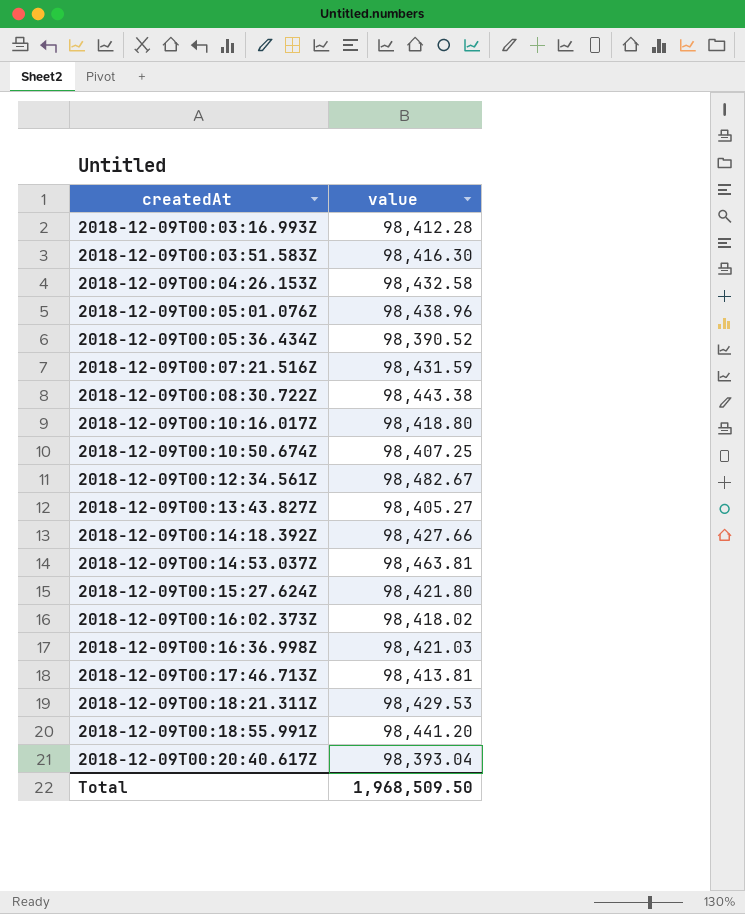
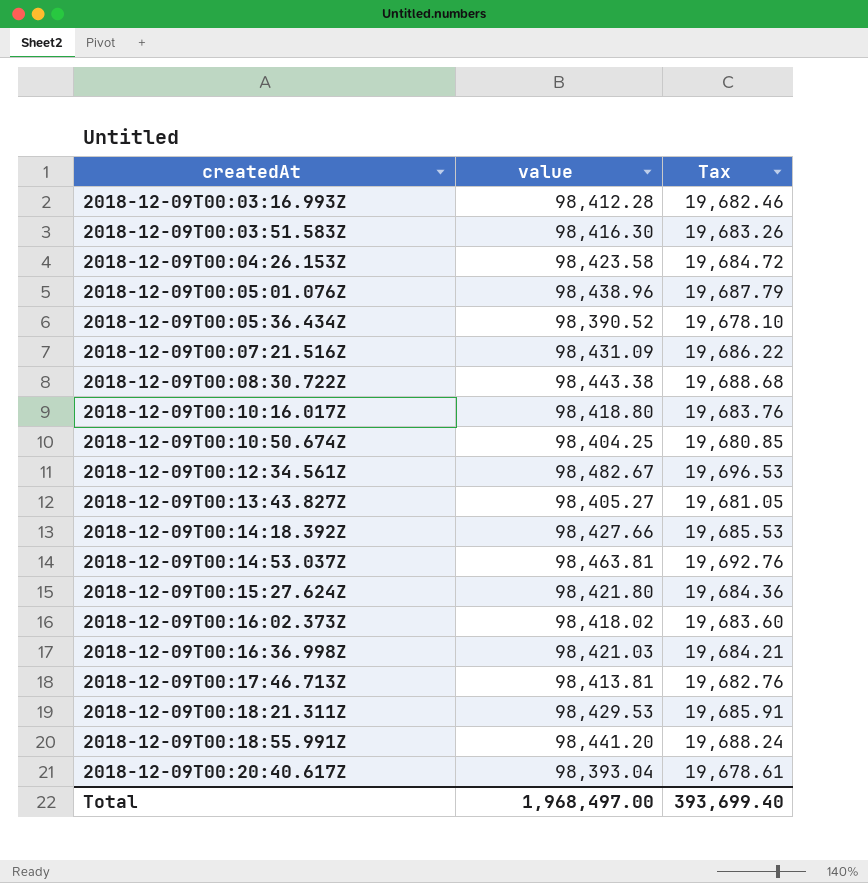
column Tax | formula: none -> [value] * 0.2
2018-12-09T00:04:26.153Z | value: 98,432.58 -> 98,423.58
2018-12-09T00:07:21.516Z | value: 98,431.59 -> 98,431.09
2018-12-09T00:10:50.674Z | value: 98,407.25 -> 98,404.25
Total | value: 1,968,509.50 -> 1,968,497.00

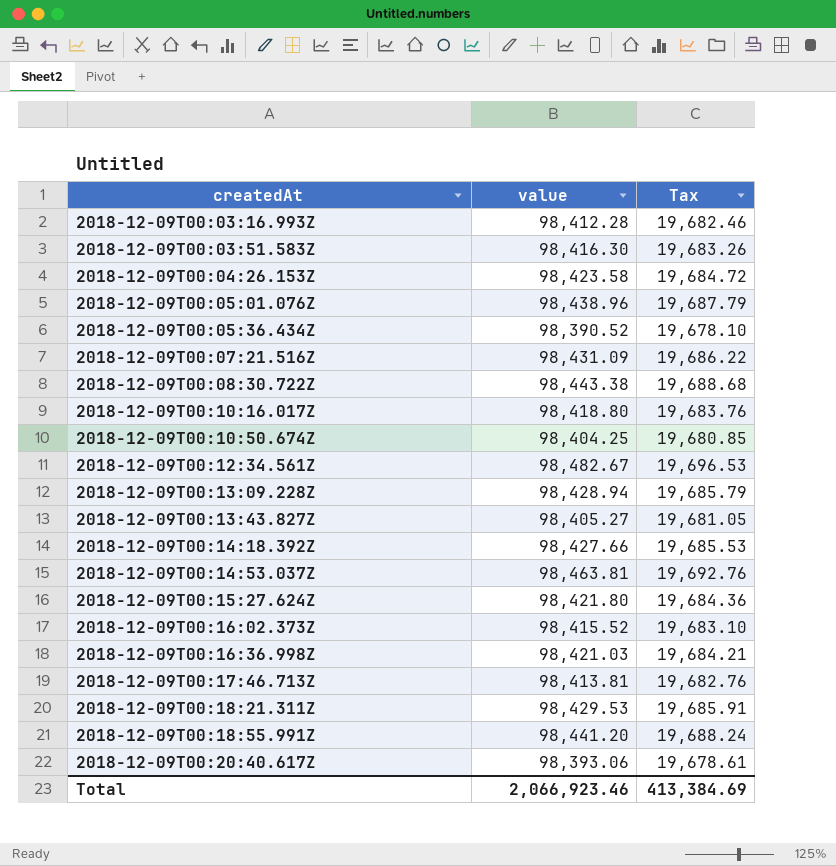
row 2018-12-09T00:13:09.228Z: none -> 98,428.94 | 19,685.79
2018-12-09T00:16:02.373Z | value: 98,418.02 -> 98,415.52
2018-12-09T00:16:02.373Z | Tax: 19,683.60 -> 19,683.10
2018-12-09T00:20:40.617Z | value: 98,393.04 -> 98,393.06
Total | value: 1,968,497.00 -> 2,066,923.46
Total | Tax: 393,699.40 -> 413,384.69

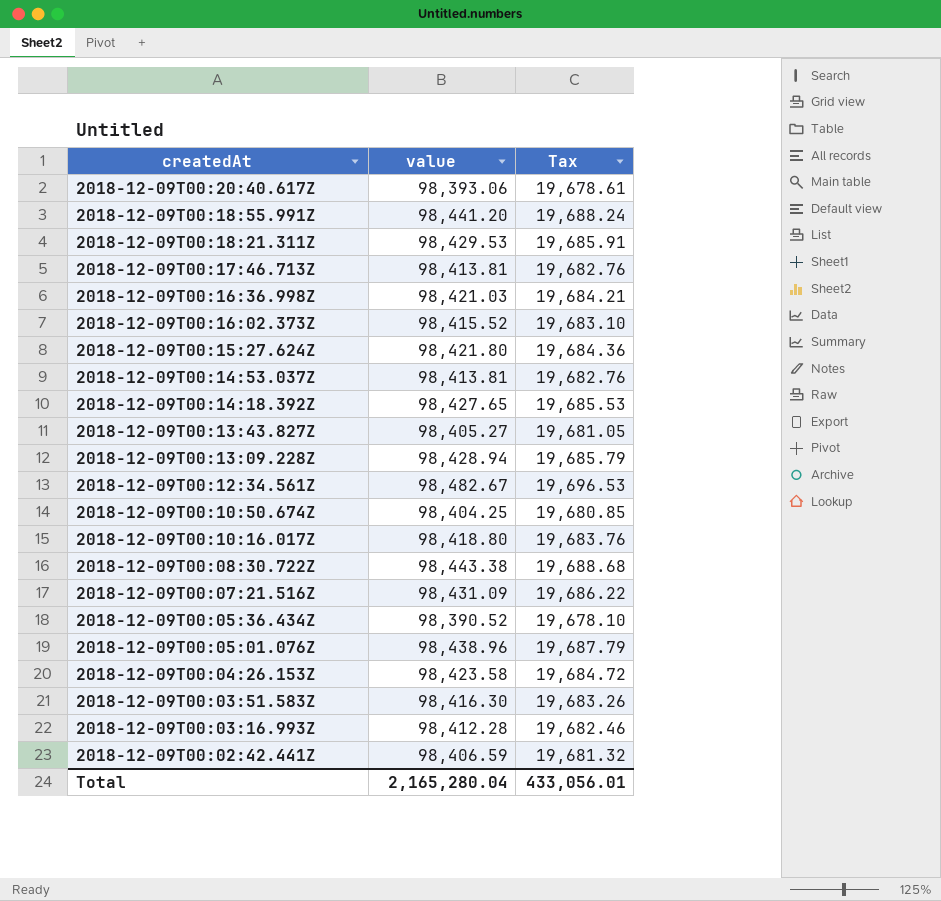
row order: createdAt ascending -> createdAt descending
2018-12-09T00:14:53.037Z | value: 98,463.81 -> 98,413.81
2018-12-09T00:14:53.037Z | Tax: 19,692.76 -> 19,682.76
2018-12-09T00:14:18.392Z | value: 98,427.66 -> 98,427.65
row 2018-12-09T00:02:42.441Z: none -> 98,406.59 | 19,681.32
Total | value: 2,066,923.46 -> 2,165,280.04
Total | Tax: 413,384.69 -> 433,056.01

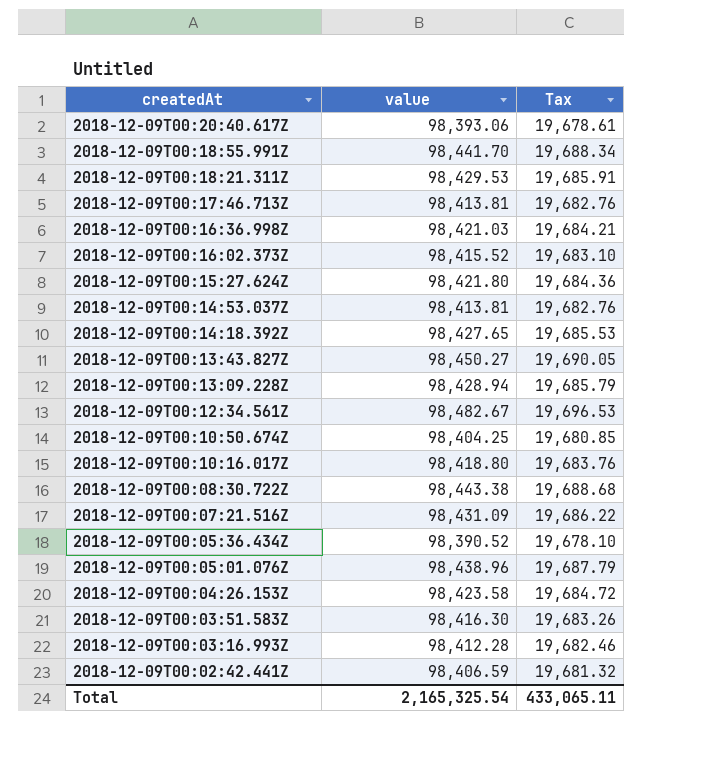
2018-12-09T00:18:55.991Z | value: 98,441.20 -> 98,441.70
2018-12-09T00:18:55.991Z | Tax: 19,688.24 -> 19,688.34
2018-12-09T00:13:43.827Z | value: 98,405.27 -> 98,450.27
2018-12-09T00:13:43.827Z | Tax: 19,681.05 -> 19,690.05
Total | value: 2,165,280.04 -> 2,165,325.54
Total | Tax: 433,056.01 -> 433,065.11

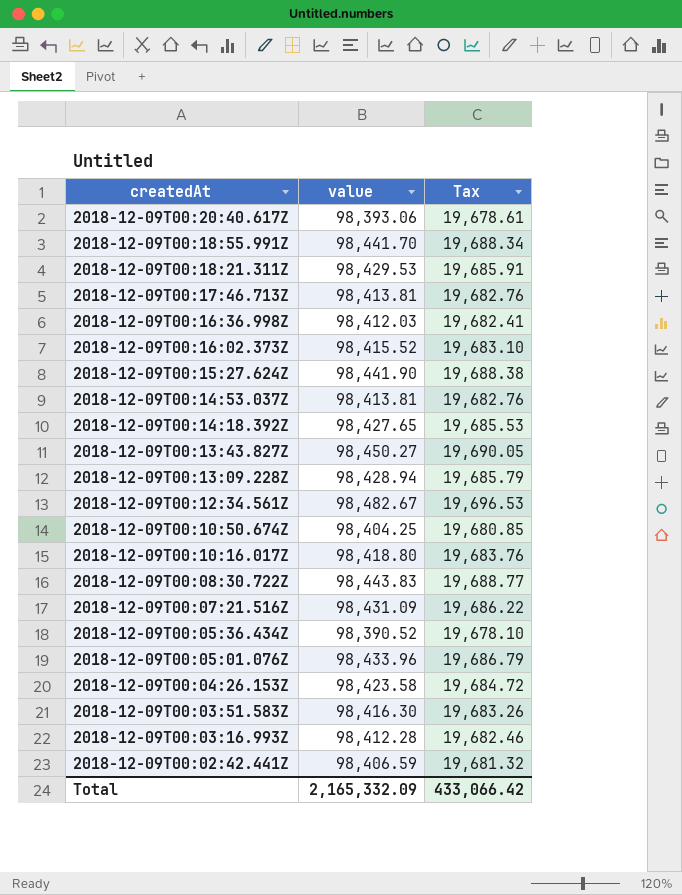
2018-12-09T00:16:36.998Z | value: 98,421.03 -> 98,412.03
2018-12-09T00:16:36.998Z | Tax: 19,684.21 -> 19,682.41
2018-12-09T00:15:27.624Z | value: 98,421.80 -> 98,441.90
2018-12-09T00:15:27.624Z | Tax: 19,684.36 -> 19,688.38
2018-12-09T00:08:30.722Z | value: 98,443.38 -> 98,443.83
2018-12-09T00:08:30.722Z | Tax: 19,688.68 -> 19,688.77
2018-12-09T00:05:01.076Z | value: 98,438.96 -> 98,433.96
2018-12-09T00:05:01.076Z | Tax: 19,687.79 -> 19,686.79
Total | value: 2,165,325.54 -> 2,165,332.09
Total | Tax: 433,065.11 -> 433,066.42

